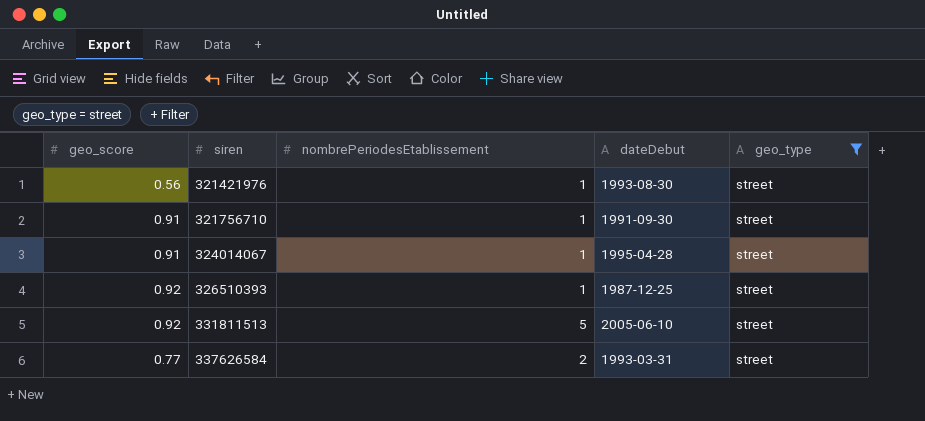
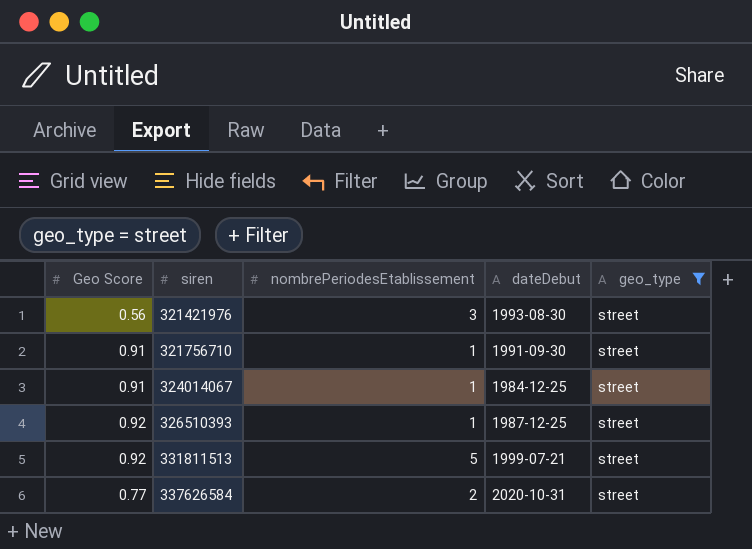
column name: geo_score -> Geo Score
321421976 | nombrePeriodesEtablissement: 1 -> 3
324014067 | dateDebut: 1995-04-28 -> 1984-12-25
331811513 | dateDebut: 2005-06-10 -> 1999-07-21
337626584 | dateDebut: 1993-03-31 -> 2020-10-31

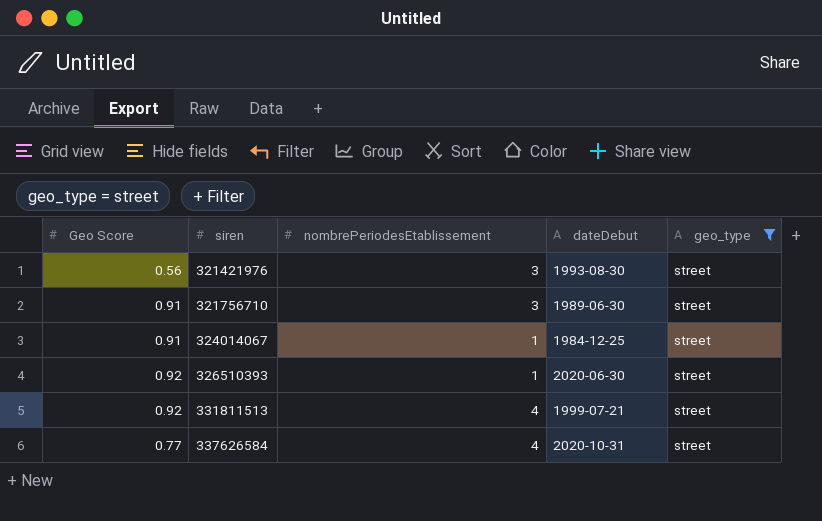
321756710 | nombrePeriodesEtablissement: 1 -> 3
321756710 | dateDebut: 1991-09-30 -> 1989-06-30
326510393 | dateDebut: 1987-12-25 -> 2020-06-30
331811513 | nombrePeriodesEtablissement: 5 -> 4
337626584 | nombrePeriodesEtablissement: 2 -> 4

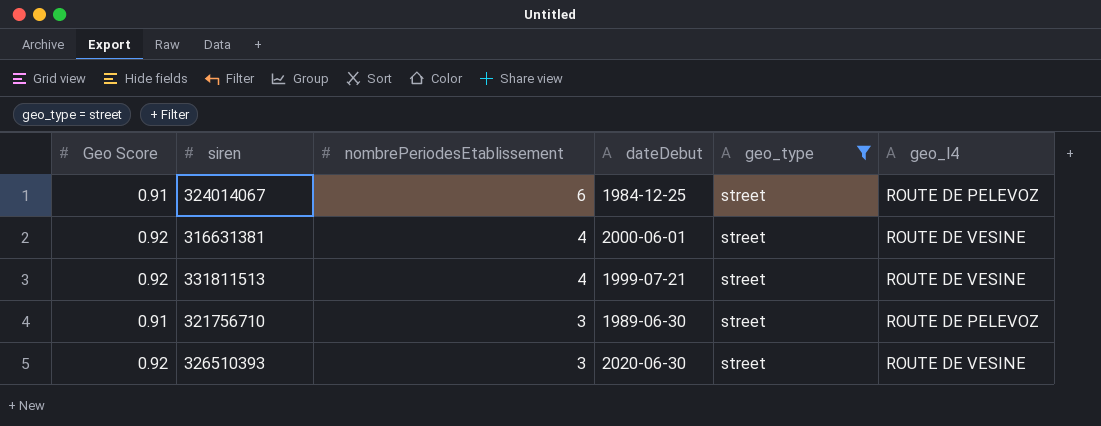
row order: siren ascending -> nombrePeriodesEtablissement descending
column geo_l4 | position: none -> 6
row 321421976: 0.56 | 3 | 1993-08-30 | street -> none
row 337626584: 0.77 | 4 | 2020-10-31 | street -> none
324014067 | nombrePeriodesEtablissement: 1 -> 6
row 316631381: none -> 0.92 | 4 | 2000-06-01 | street | ROUTE DE VESINE
326510393 | nombrePeriodesEtablissement: 1 -> 3

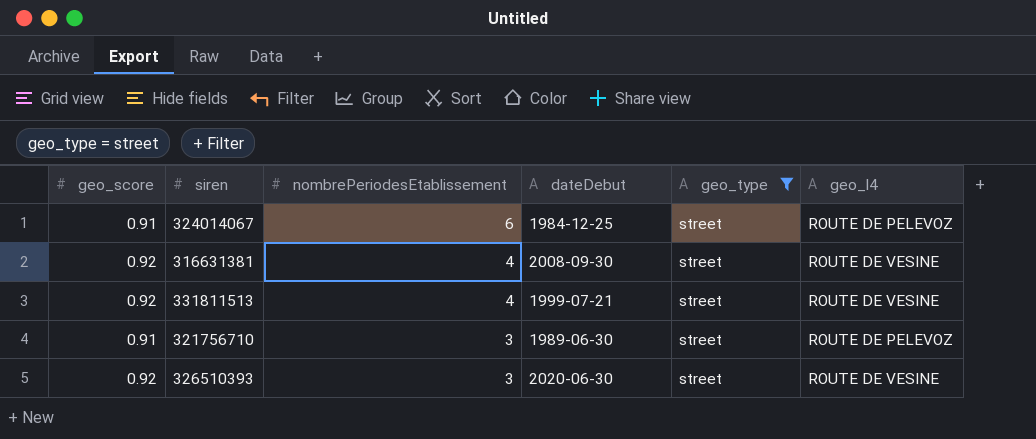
column name: Geo Score -> geo_score
316631381 | dateDebut: 2000-06-01 -> 2008-09-30

